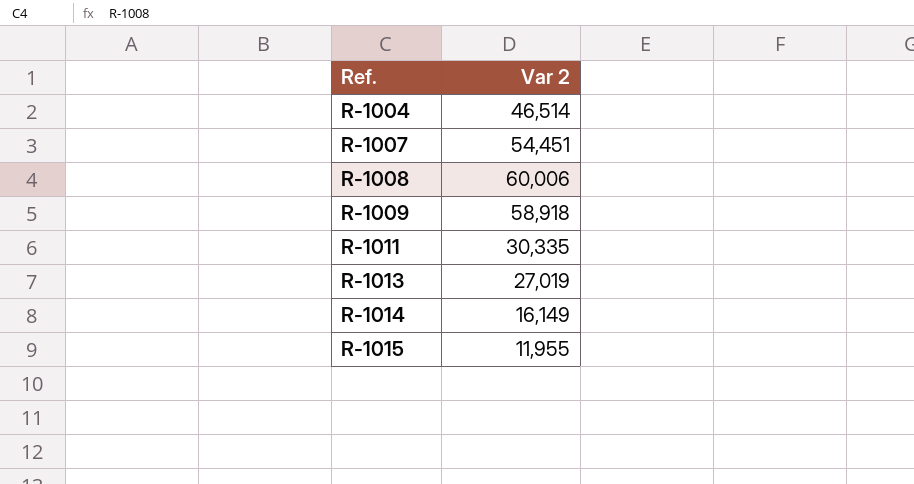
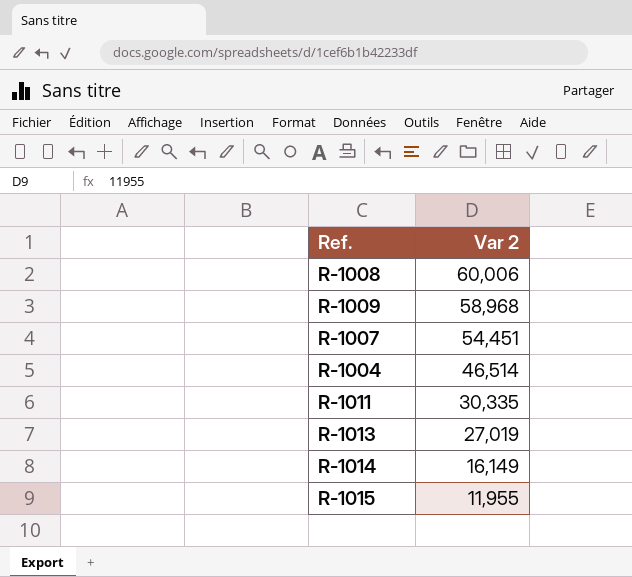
row order: Ref. ascending -> Var 2 descending
R-1009 | Var 2: 58,918 -> 58,968

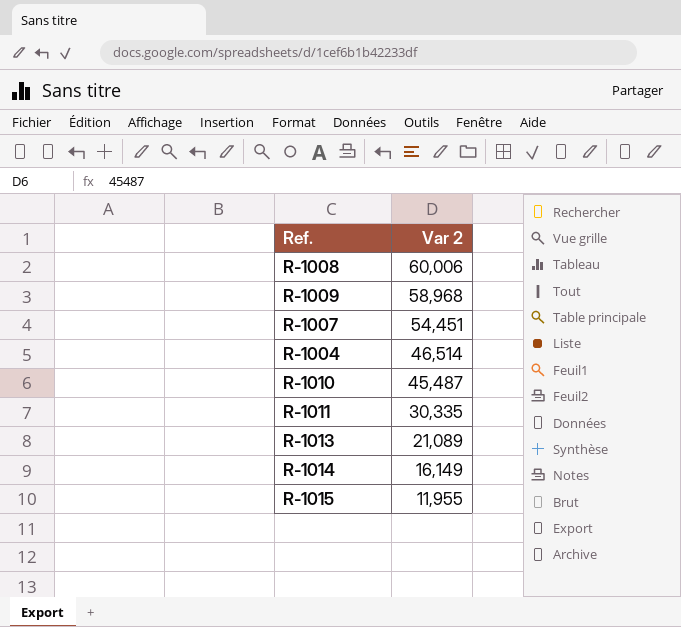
row R-1010: none -> 45,487
R-1013 | Var 2: 27,019 -> 21,089

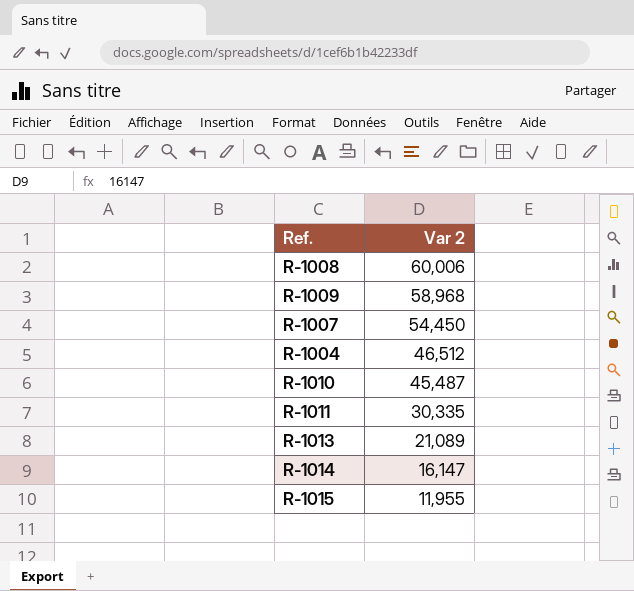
R-1007 | Var 2: 54,451 -> 54,450
R-1004 | Var 2: 46,514 -> 46,512
R-1014 | Var 2: 16,149 -> 16,147

